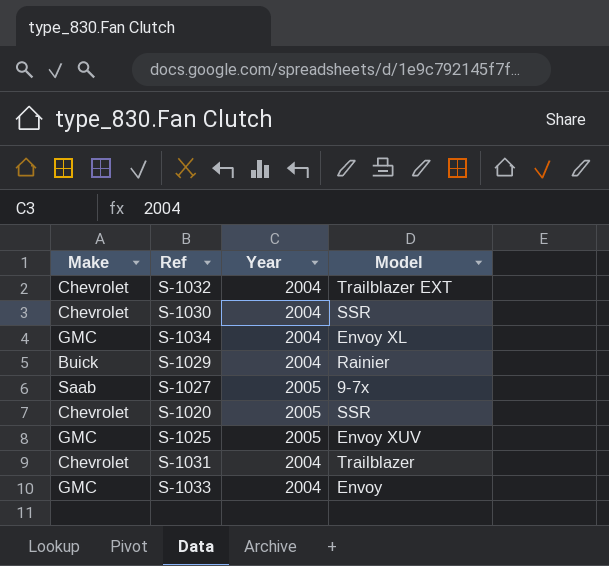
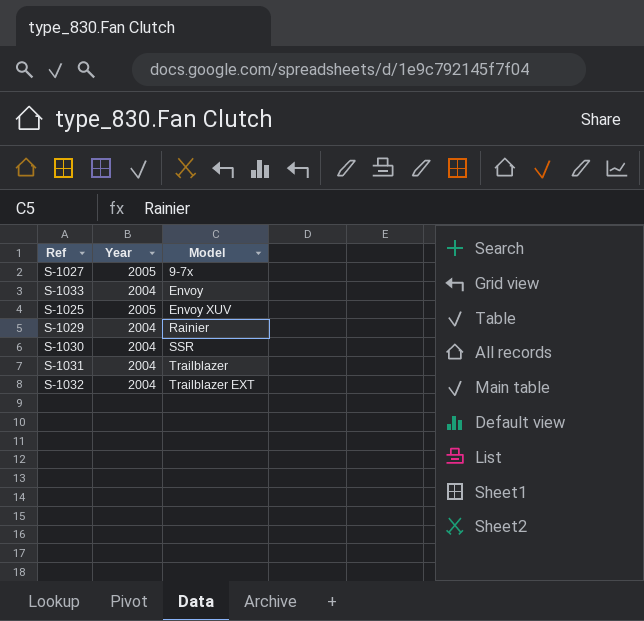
row order: none -> Model ascending
column Make | position: 1 -> none
row S-1034: GMC | 2004 | Envoy XL -> none
row S-1020: Chevrolet | 2005 | SSR -> none

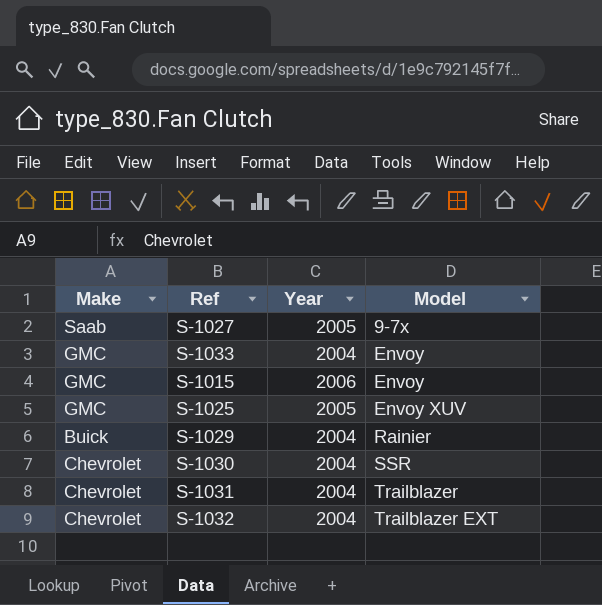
column Make | position: none -> 1
row S-1015: none -> GMC | 2006 | Envoy

